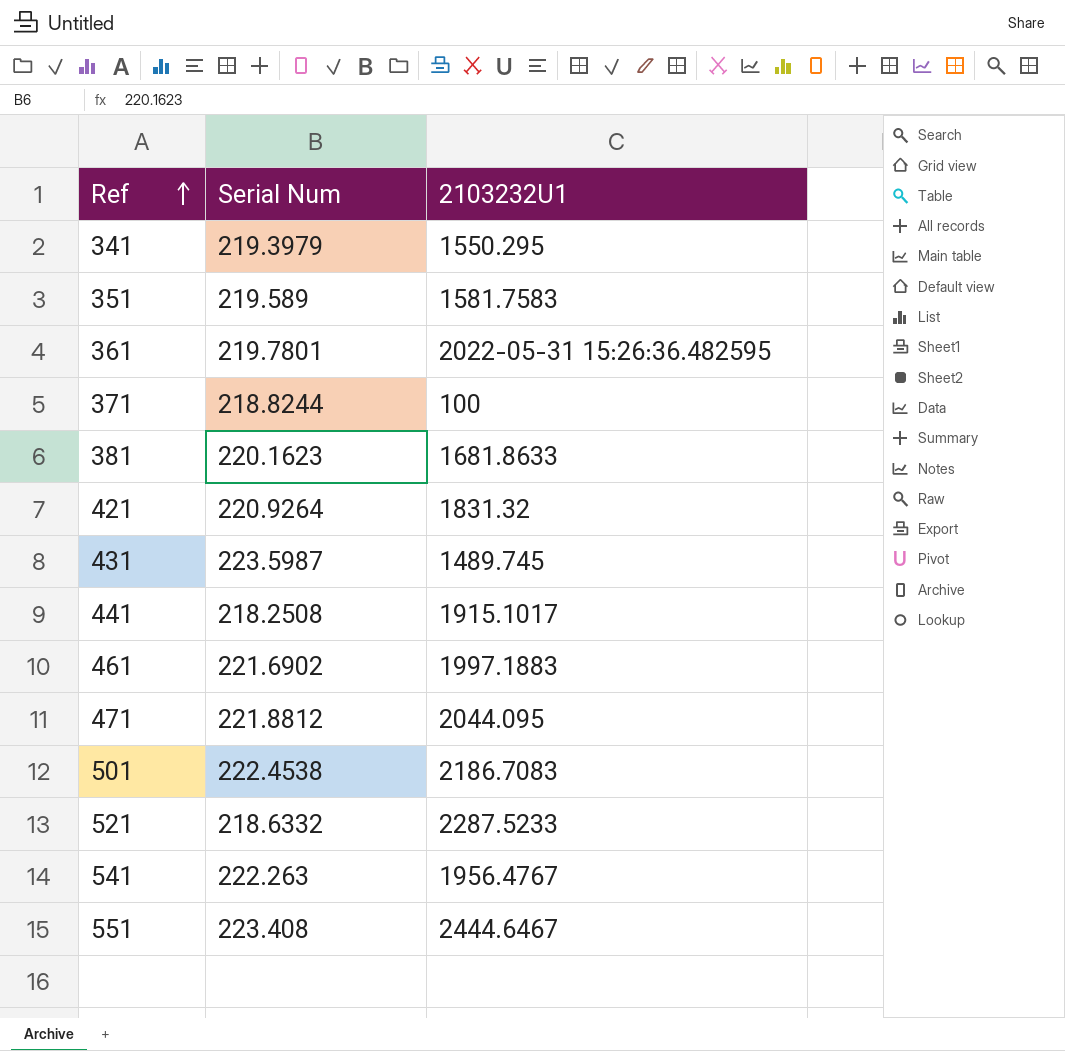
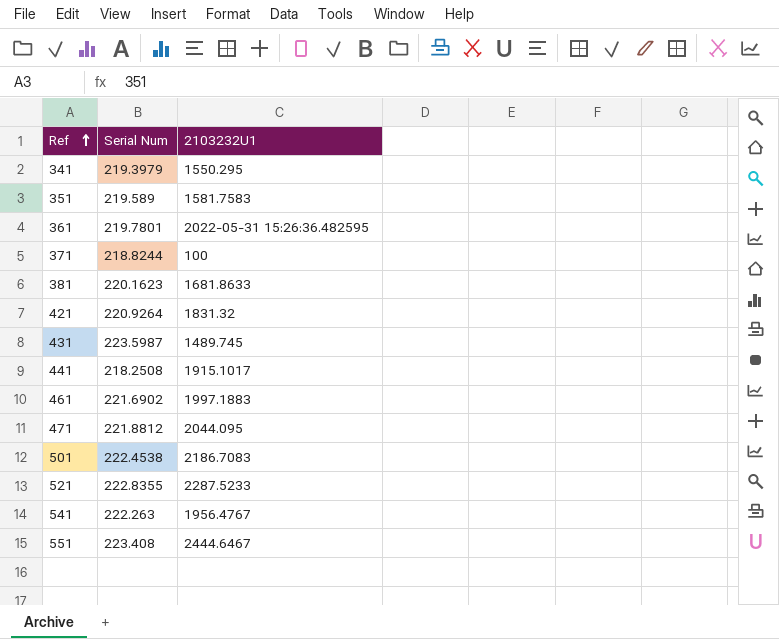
521 | Serial Num: 218.6332 -> 222.8355

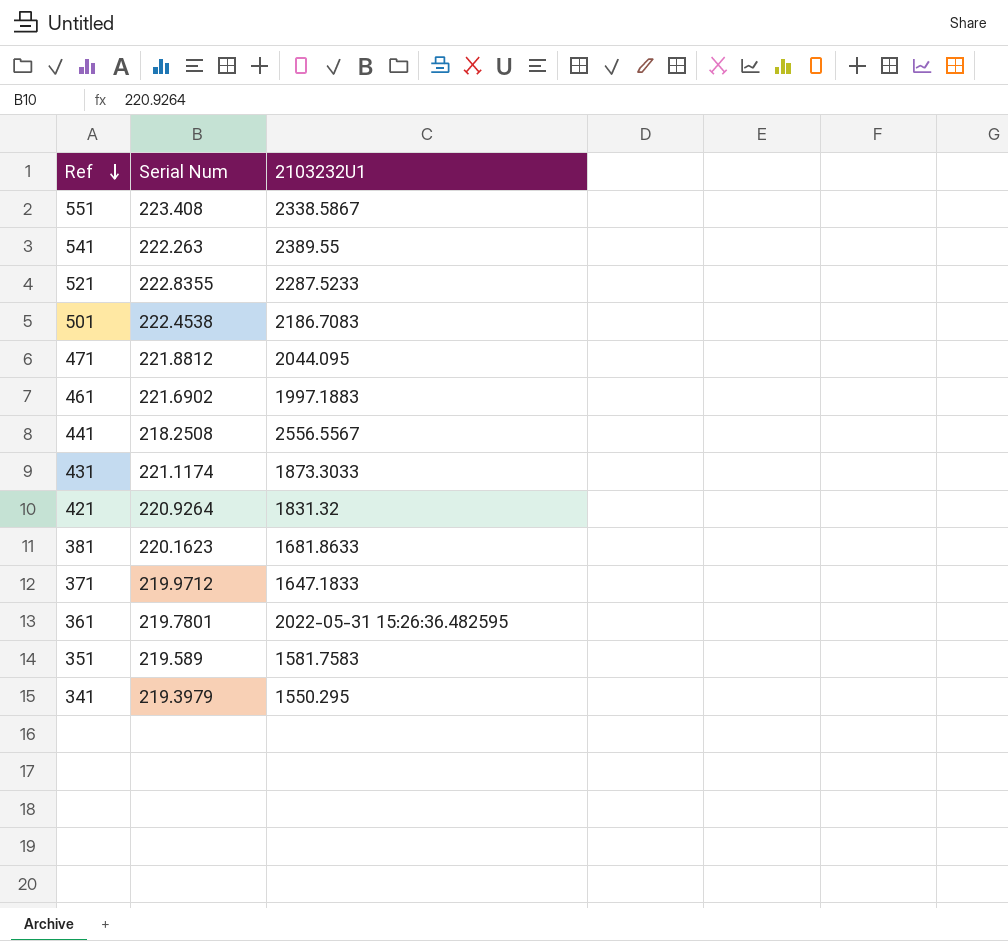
row order: Ref ascending -> Ref descending
551 | 2103232U1: 2444.6467 -> 2338.5867
541 | 2103232U1: 1956.4767 -> 2389.55
441 | 2103232U1: 1915.1017 -> 2556.5567
431 | Serial Num: 223.5987 -> 221.1174
431 | 2103232U1: 1489.745 -> 1873.3033
371 | Serial Num: 218.8244 -> 219.9712
371 | 2103232U1: 100 -> 1647.1833

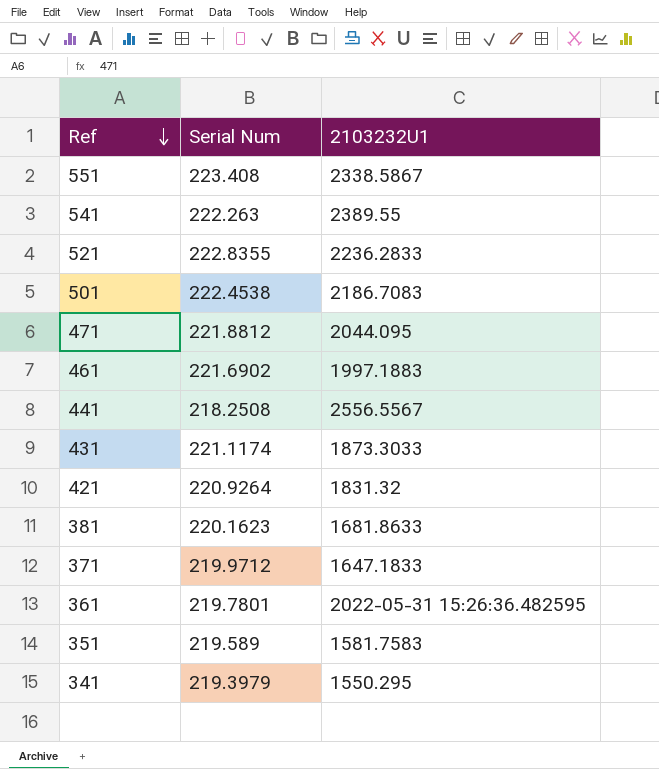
521 | 2103232U1: 2287.5233 -> 2236.2833

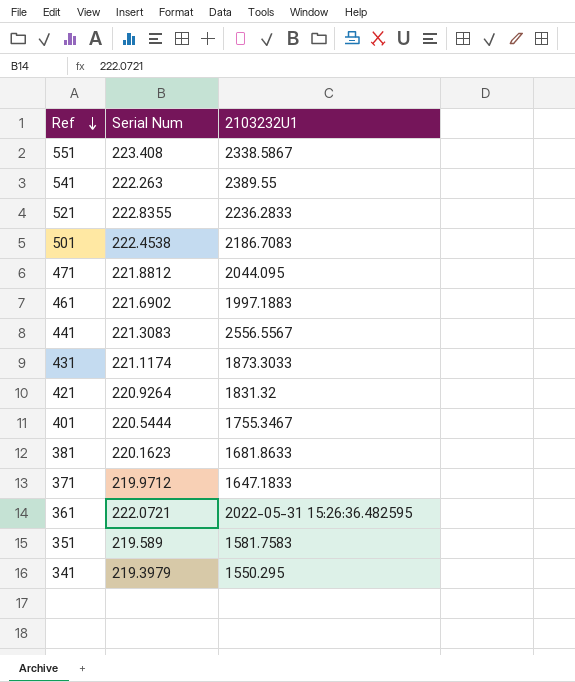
441 | Serial Num: 218.2508 -> 221.3083
row 401: none -> 220.5444 | 1755.3467
361 | Serial Num: 219.7801 -> 222.0721

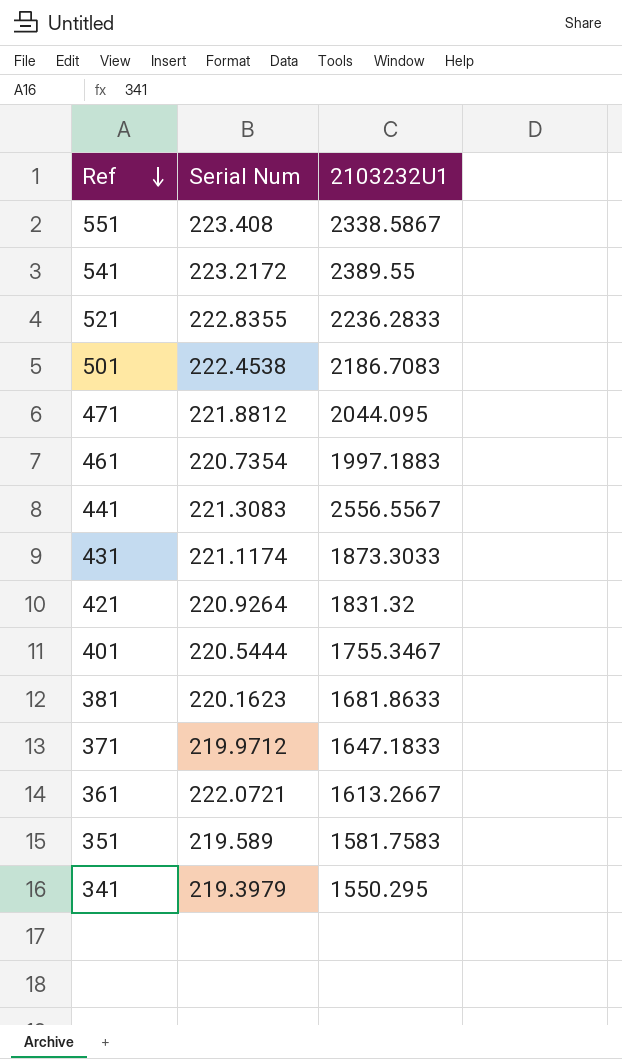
541 | Serial Num: 222.263 -> 223.2172
461 | Serial Num: 221.6902 -> 220.7354
361 | 2103232U1: 2022-05-31 15:26:36.482595 -> 1613.2667

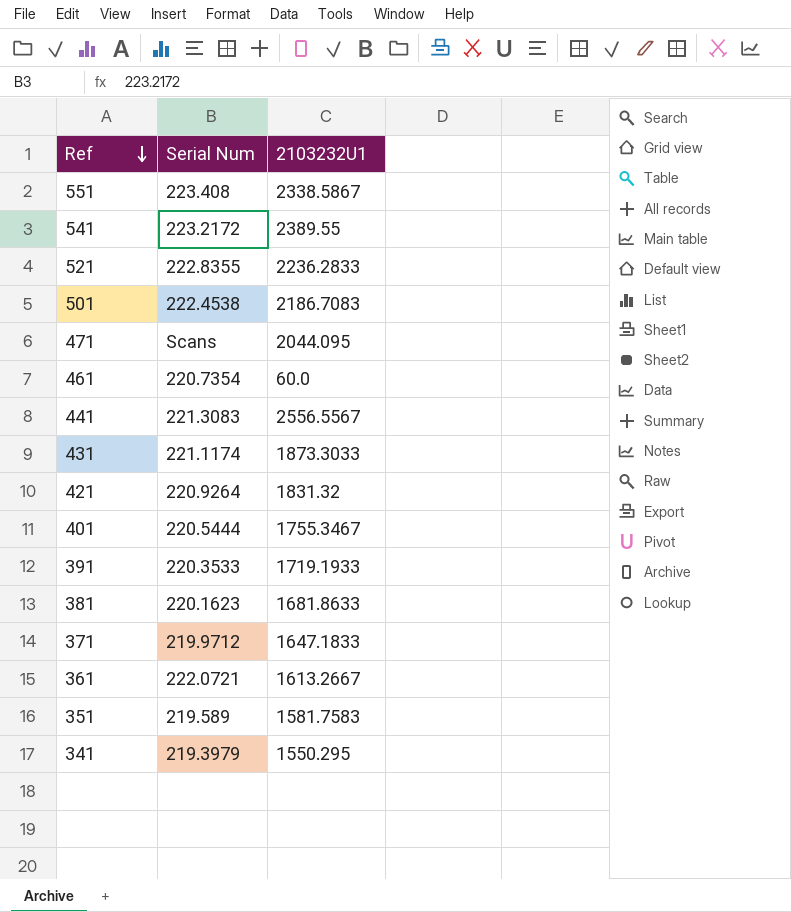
471 | Serial Num: 221.8812 -> Scans
461 | 2103232U1: 1997.1883 -> 60.0
row 391: none -> 220.3533 | 1719.1933

